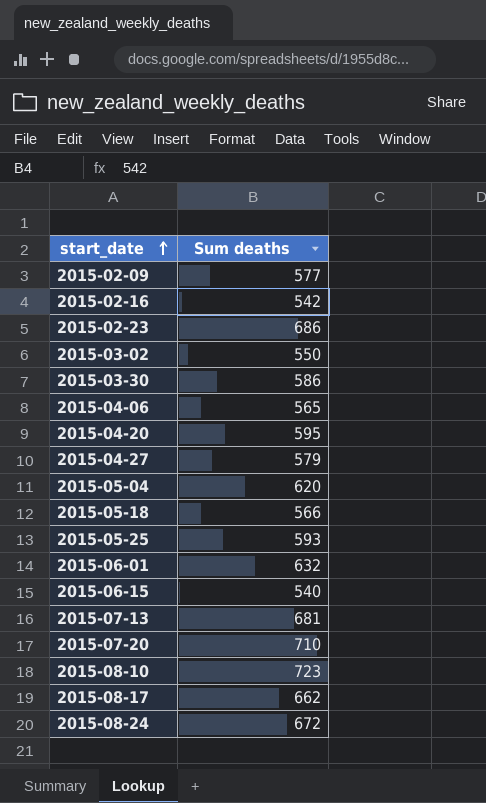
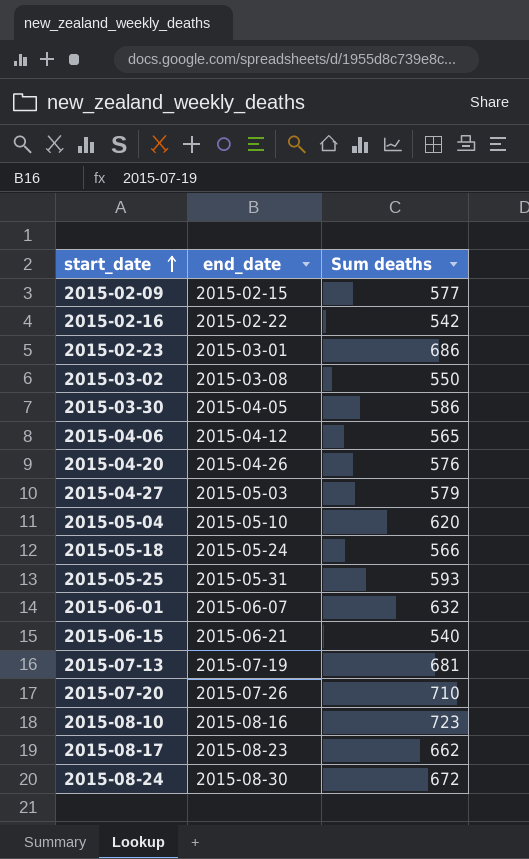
column end_date | position: none -> 2
2015-04-20 | Sum deaths: 595 -> 576

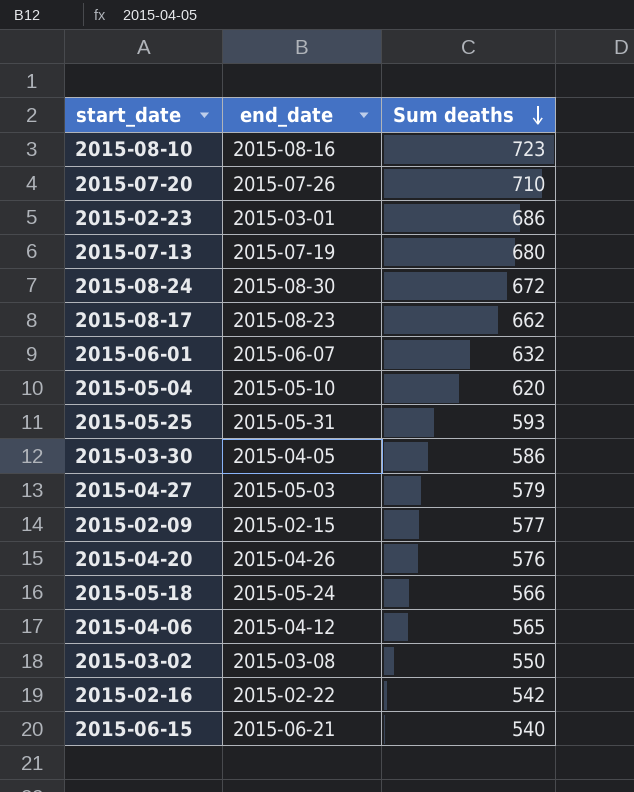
row order: start_date ascending -> Sum deaths descending
2015-07-13 | Sum deaths: 681 -> 680

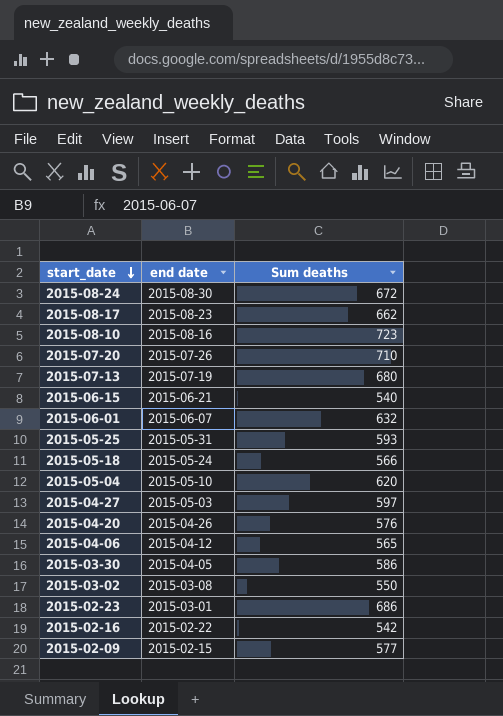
row order: Sum deaths descending -> start_date descending
column name: end_date -> end date
2015-04-27 | Sum deaths: 579 -> 597

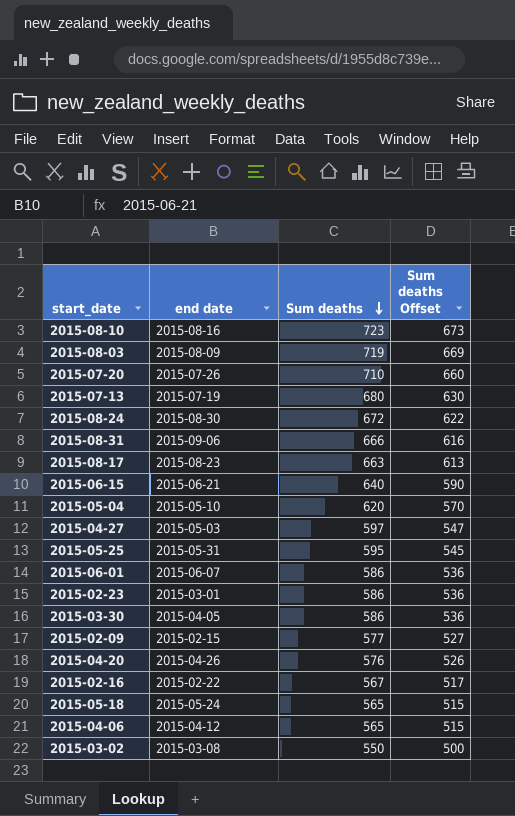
row order: start_date descending -> Sum deaths descending
column Sum deaths Offset | formula: none -> [Sum deaths] - 50
row 2015-08-03: none -> 2015-08-09 | 719 | 669
row 2015-08-31: none -> 2015-09-06 | 666 | 616
2015-08-17 | Sum deaths: 662 -> 663
2015-06-15 | Sum deaths: 540 -> 640
2015-05-25 | Sum deaths: 593 -> 595
2015-06-01 | Sum deaths: 632 -> 586
2015-02-23 | Sum deaths: 686 -> 586
2015-02-16 | Sum deaths: 542 -> 567
2015-05-18 | Sum deaths: 566 -> 565

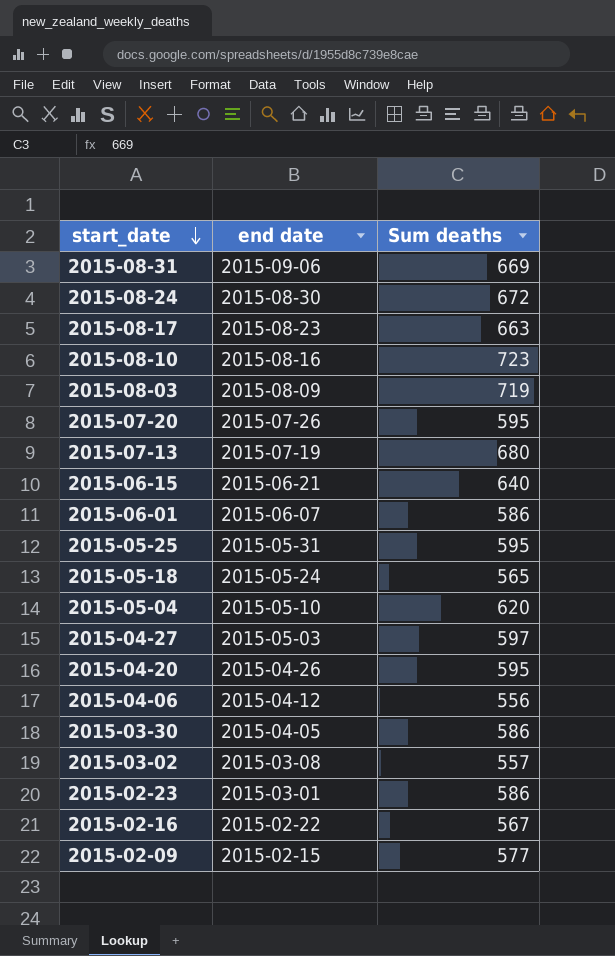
row order: Sum deaths descending -> start_date descending
column Sum deaths Offset | formula: [Sum deaths] - 50 -> none
2015-08-31 | Sum deaths: 666 -> 669
2015-07-20 | Sum deaths: 710 -> 595
2015-04-20 | Sum deaths: 576 -> 595
2015-04-06 | Sum deaths: 565 -> 556
2015-03-02 | Sum deaths: 550 -> 557

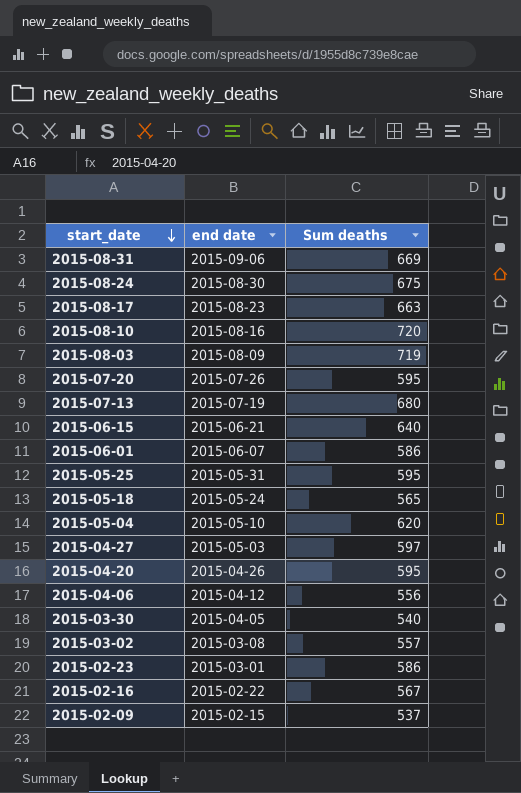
2015-08-24 | Sum deaths: 672 -> 675
2015-08-10 | Sum deaths: 723 -> 720
2015-03-30 | Sum deaths: 586 -> 540
2015-02-09 | Sum deaths: 577 -> 537

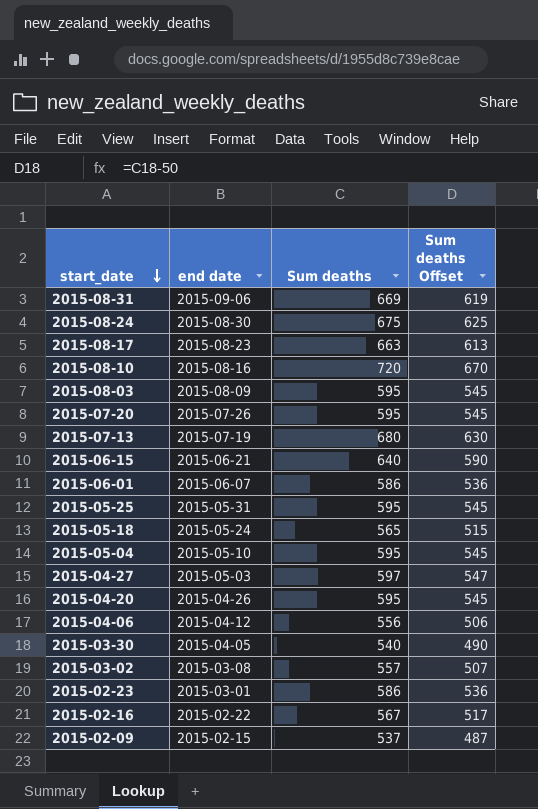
column Sum deaths Offset | formula: none -> [Sum deaths] - 50
2015-08-03 | Sum deaths: 719 -> 595
2015-05-04 | Sum deaths: 620 -> 595

